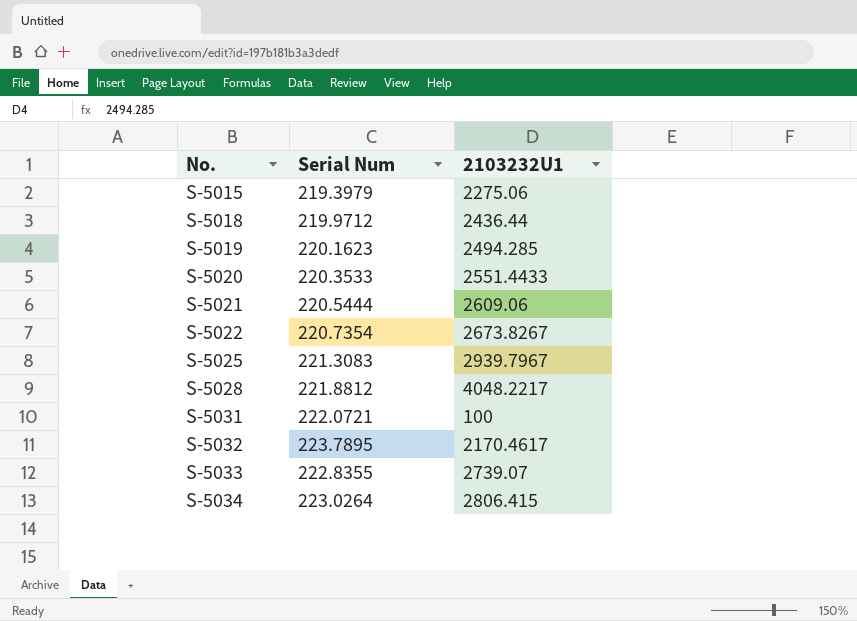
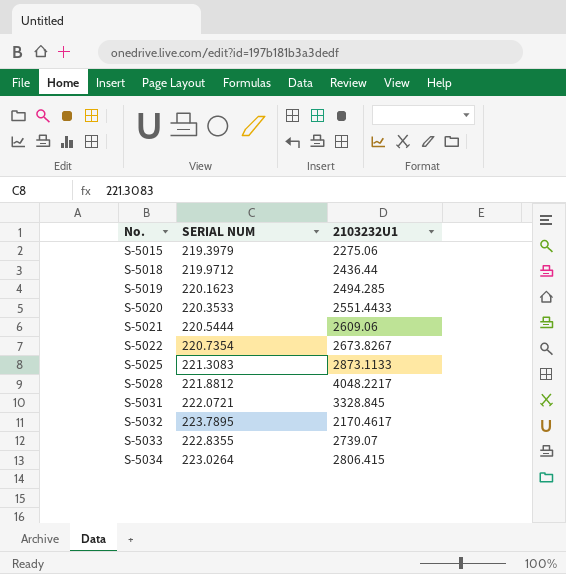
column name: Serial Num -> SERIAL NUM
S-5025 | 2103232U1: 2939.7967 -> 2873.1133
S-5031 | 2103232U1: 100 -> 3328.845

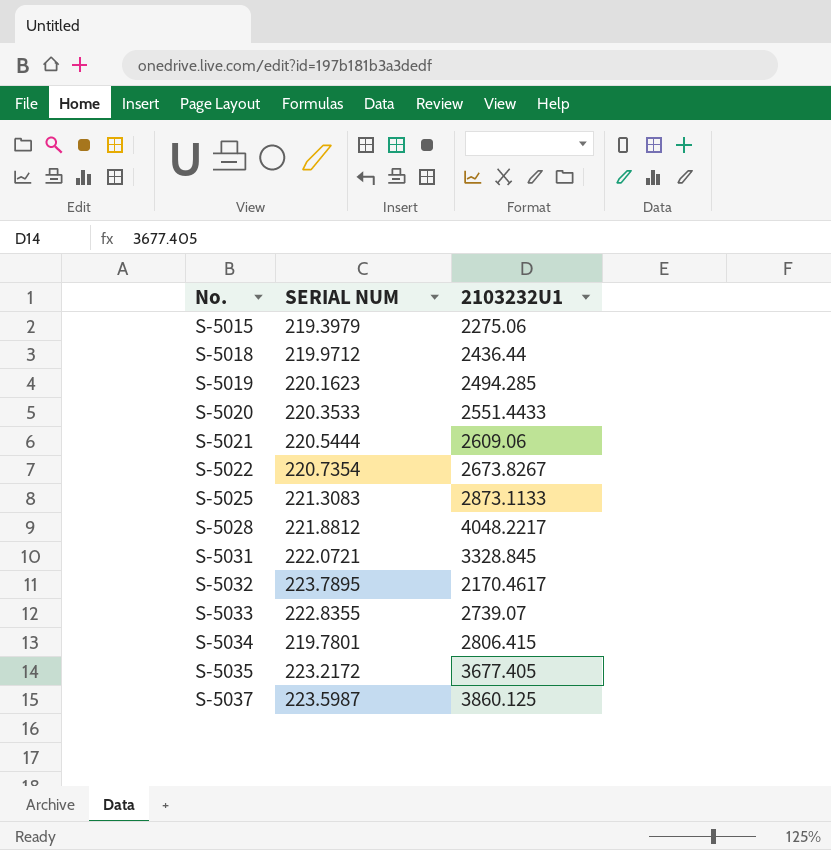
S-5034 | SERIAL NUM: 223.0264 -> 219.7801
row S-5035: none -> 223.2172 | 3677.405
row S-5037: none -> 223.5987 | 3860.125

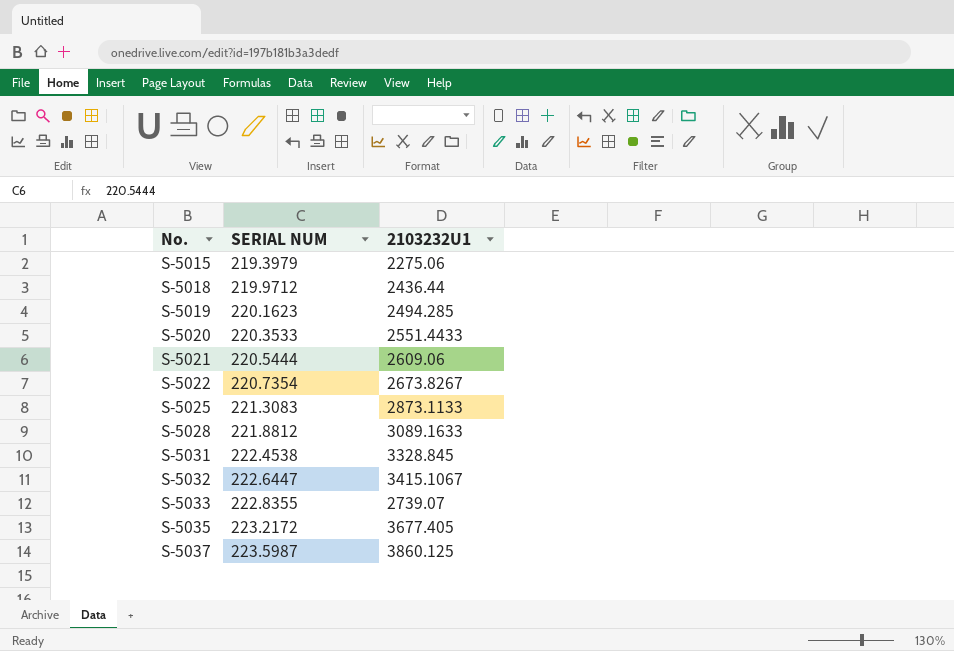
row S-5034: 219.7801 | 2806.415 -> none
S-5028 | 2103232U1: 4048.2217 -> 3089.1633
S-5031 | SERIAL NUM: 222.0721 -> 222.4538
S-5032 | SERIAL NUM: 223.7895 -> 222.6447
S-5032 | 2103232U1: 2170.4617 -> 3415.1067

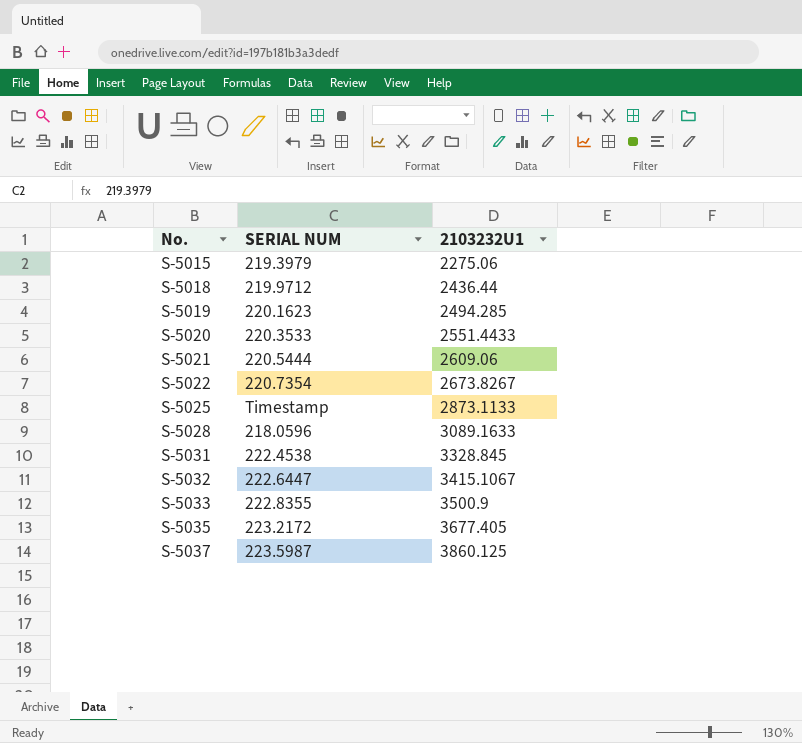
S-5025 | SERIAL NUM: 221.3083 -> Timestamp
S-5028 | SERIAL NUM: 221.8812 -> 218.0596
S-5033 | 2103232U1: 2739.07 -> 3500.9

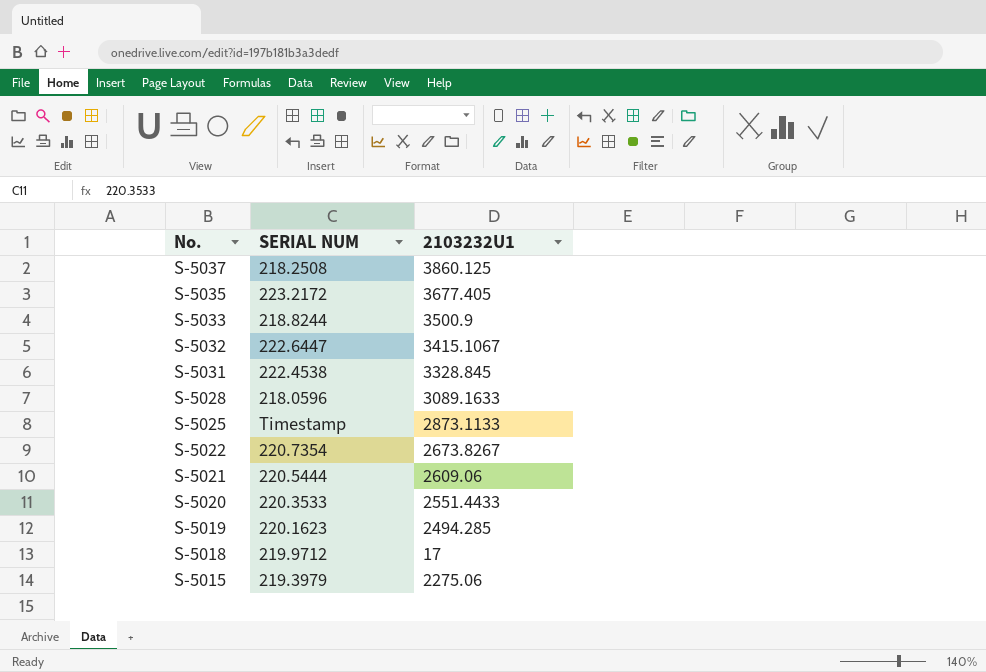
row order: No. ascending -> No. descending
S-5037 | SERIAL NUM: 223.5987 -> 218.2508
S-5033 | SERIAL NUM: 222.8355 -> 218.8244
S-5018 | 2103232U1: 2436.44 -> 17

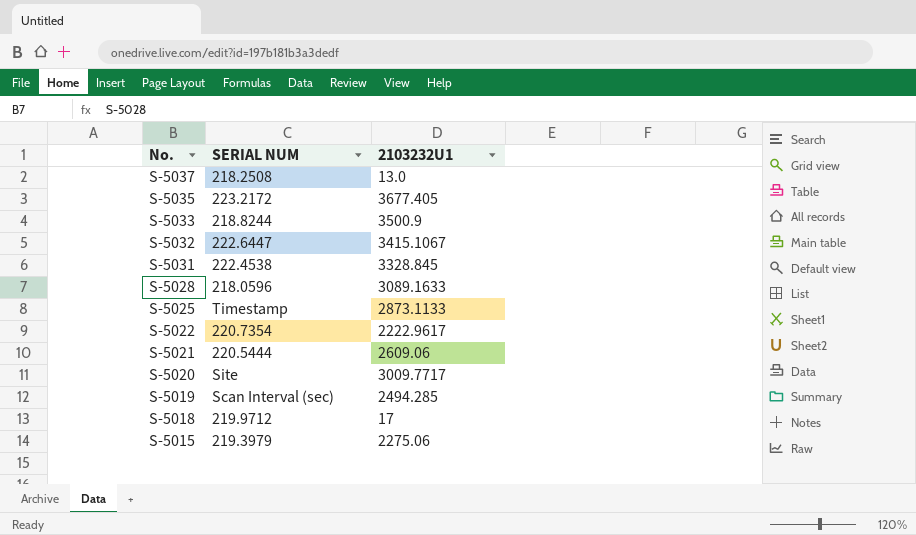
S-5037 | 2103232U1: 3860.125 -> 13.0
S-5022 | 2103232U1: 2673.8267 -> 2222.9617
S-5020 | SERIAL NUM: 220.3533 -> Site
S-5020 | 2103232U1: 2551.4433 -> 3009.7717
S-5019 | SERIAL NUM: 220.1623 -> Scan Interval (sec)

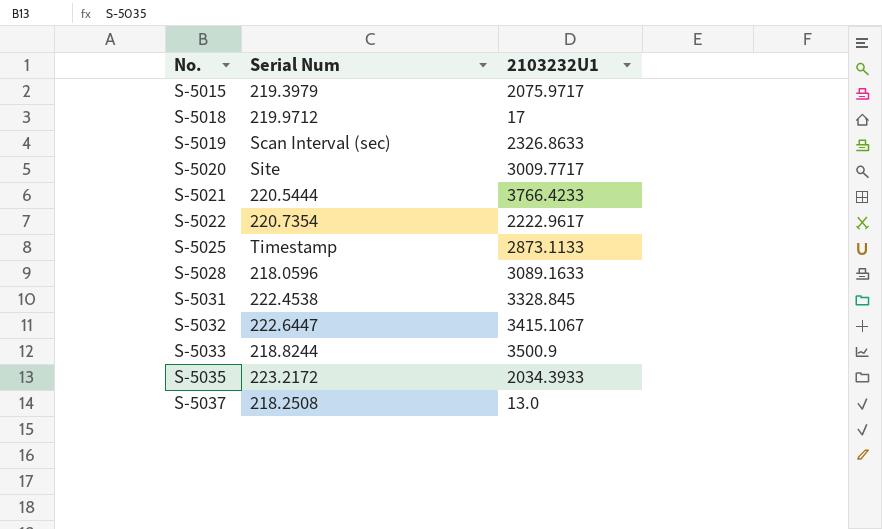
row order: No. descending -> No. ascending
column name: SERIAL NUM -> Serial Num
S-5015 | 2103232U1: 2275.06 -> 2075.9717
S-5019 | 2103232U1: 2494.285 -> 2326.8633
S-5021 | 2103232U1: 2609.06 -> 3766.4233
S-5035 | 2103232U1: 3677.405 -> 2034.3933

